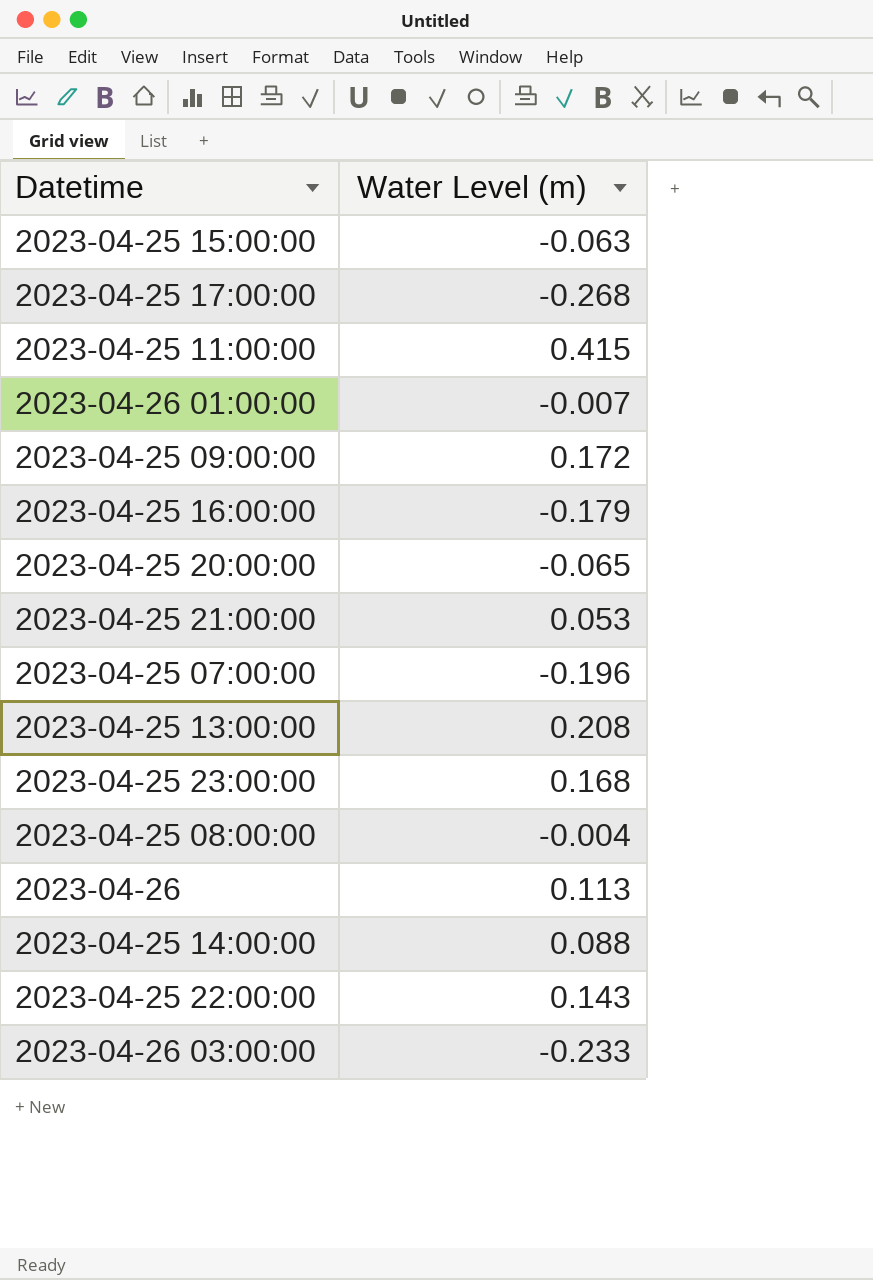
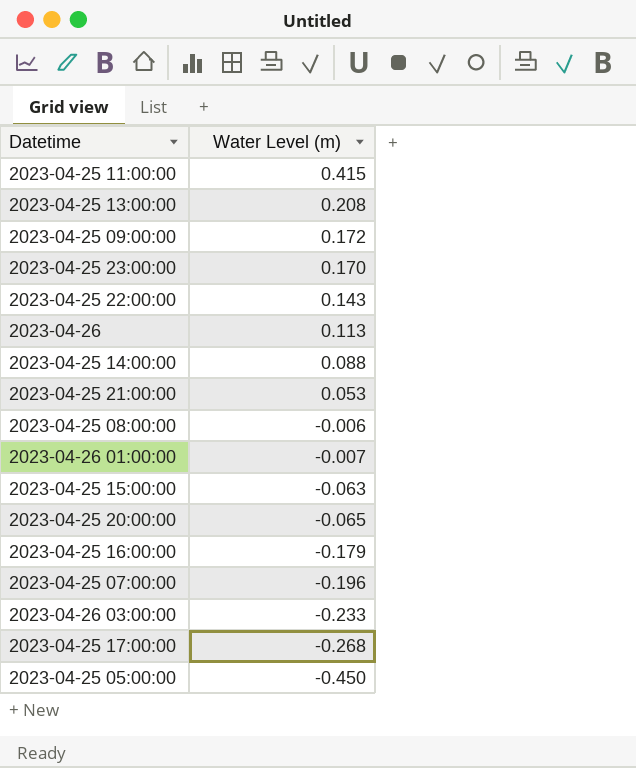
row order: none -> Water Level (m) descending
2023-04-25 23:00:00 | Water Level (m): 0.168 -> 0.170
2023-04-25 08:00:00 | Water Level (m): -0.004 -> -0.006
row 2023-04-25 05:00:00: none -> -0.450

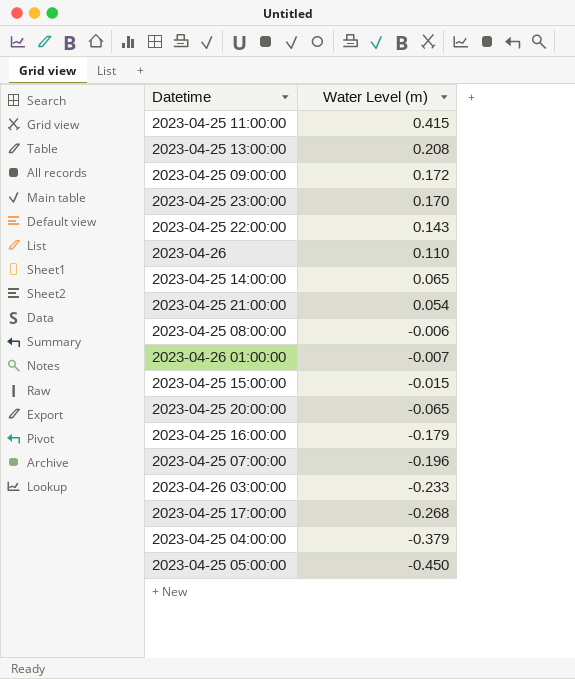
2023-04-26 | Water Level (m): 0.113 -> 0.110
2023-04-25 14:00:00 | Water Level (m): 0.088 -> 0.065
2023-04-25 21:00:00 | Water Level (m): 0.053 -> 0.054
2023-04-25 15:00:00 | Water Level (m): -0.063 -> -0.015
row 2023-04-25 04:00:00: none -> -0.379

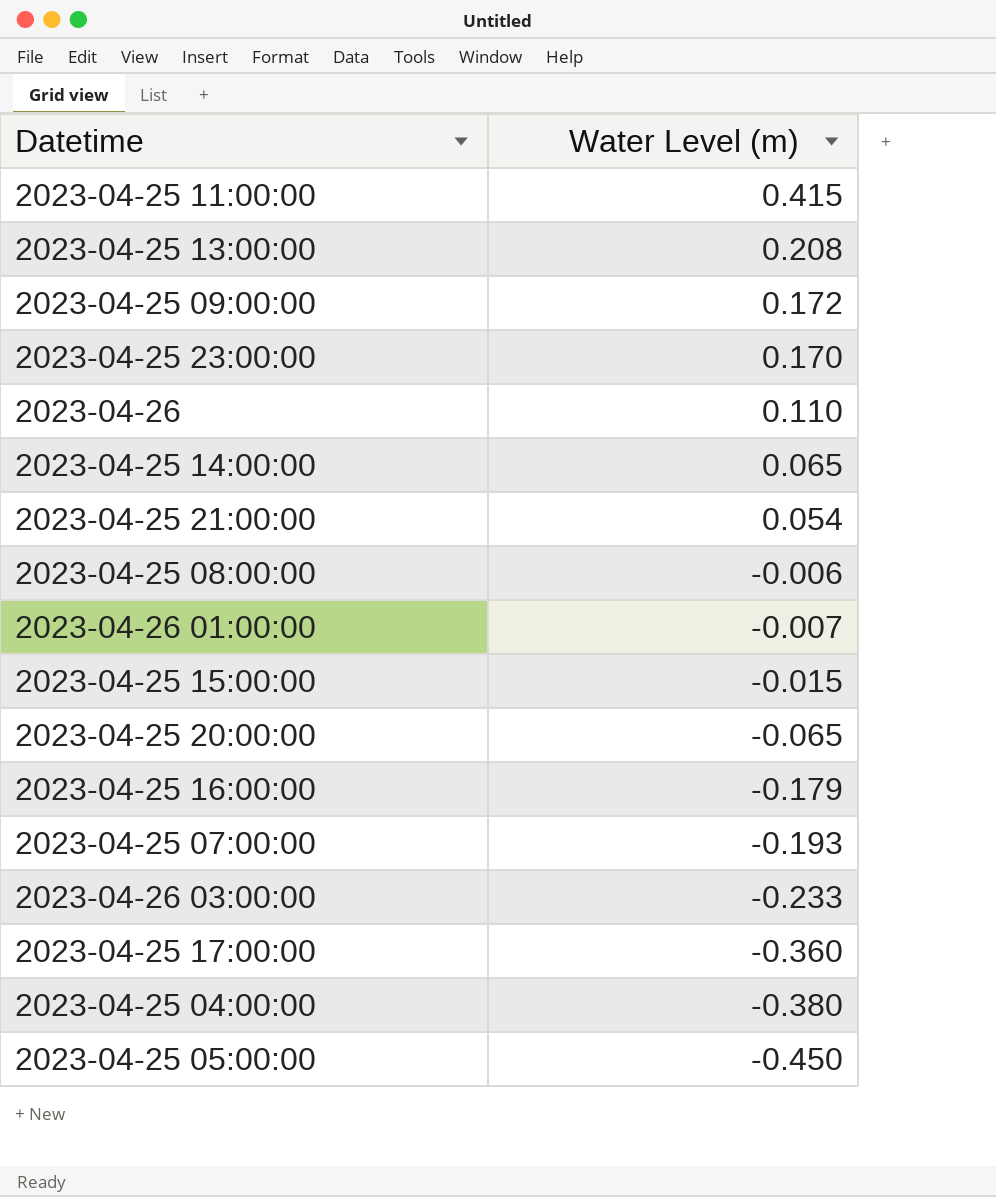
row 2023-04-25 22:00:00: 0.143 -> none
2023-04-25 07:00:00 | Water Level (m): -0.196 -> -0.193
2023-04-25 17:00:00 | Water Level (m): -0.268 -> -0.360
2023-04-25 04:00:00 | Water Level (m): -0.379 -> -0.380

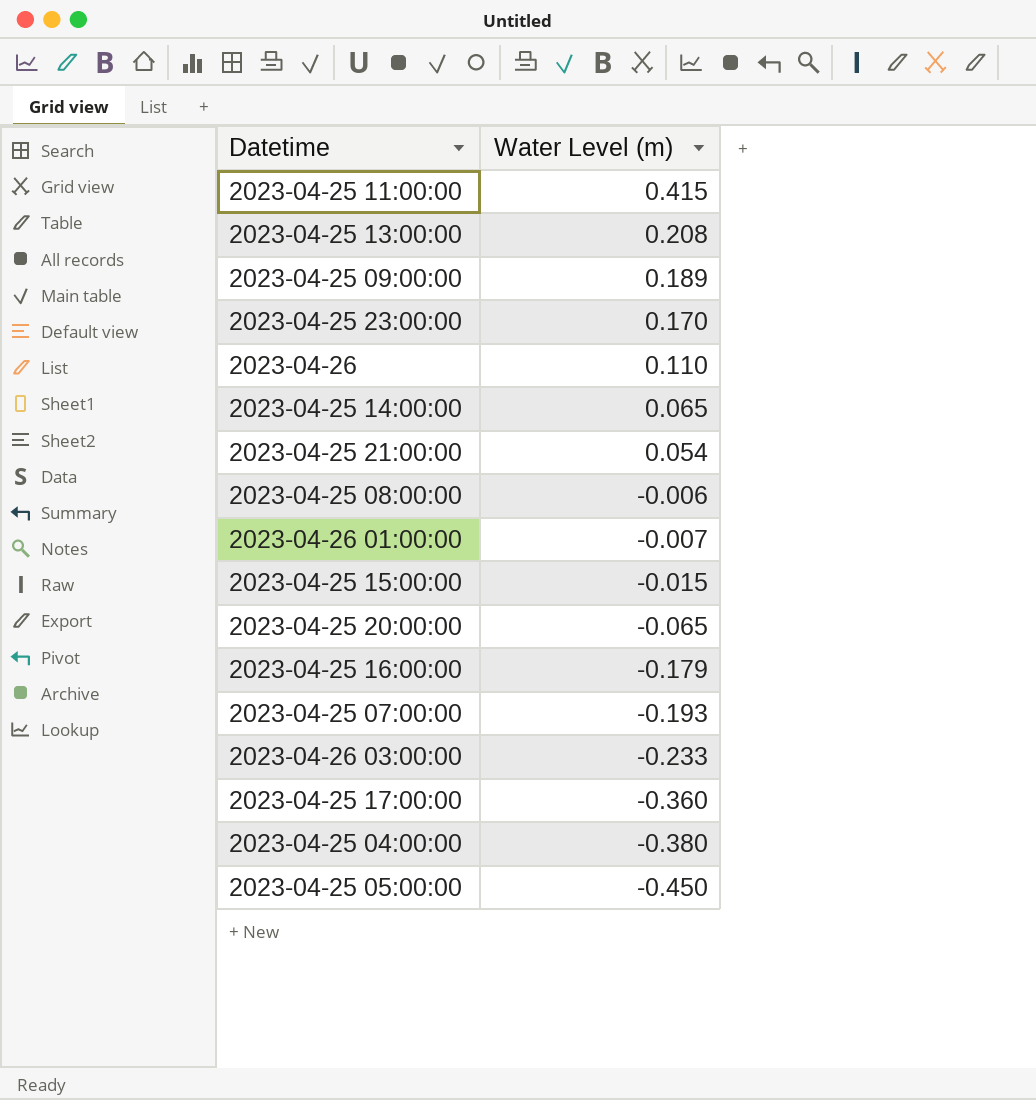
2023-04-25 09:00:00 | Water Level (m): 0.172 -> 0.189

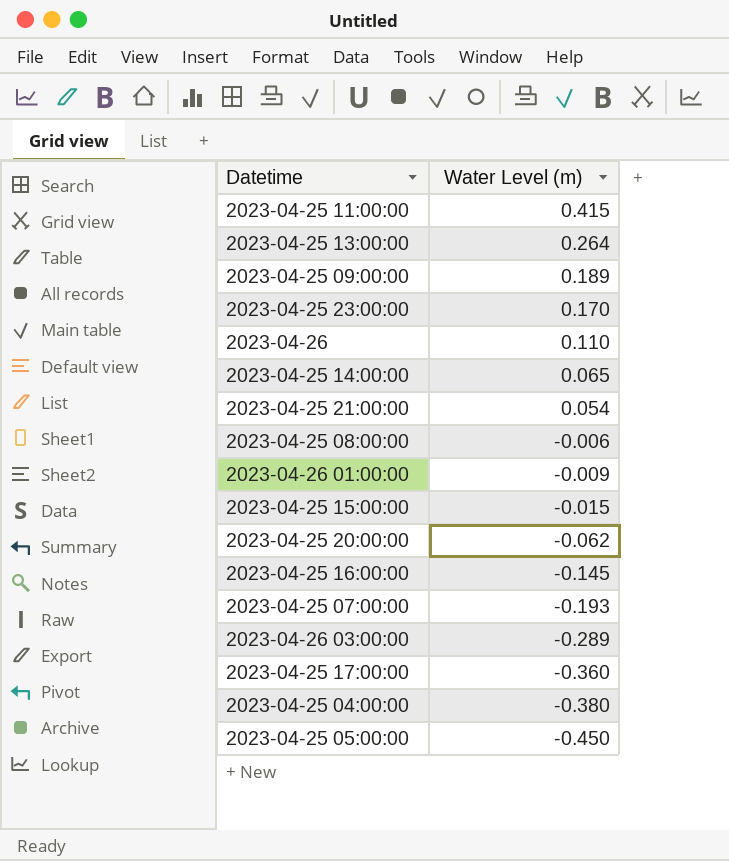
2023-04-25 13:00:00 | Water Level (m): 0.208 -> 0.264
2023-04-26 01:00:00 | Water Level (m): -0.007 -> -0.009
2023-04-25 20:00:00 | Water Level (m): -0.065 -> -0.062
2023-04-25 16:00:00 | Water Level (m): -0.179 -> -0.145
2023-04-26 03:00:00 | Water Level (m): -0.233 -> -0.289

